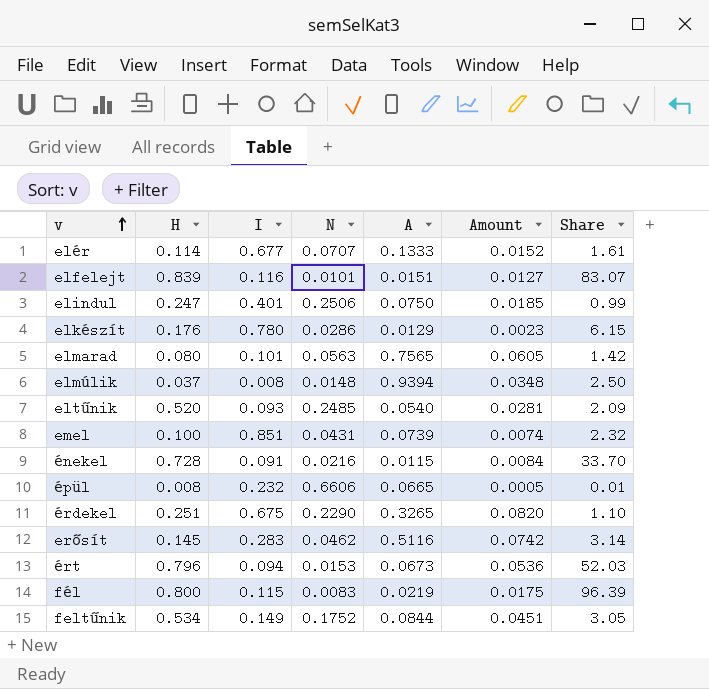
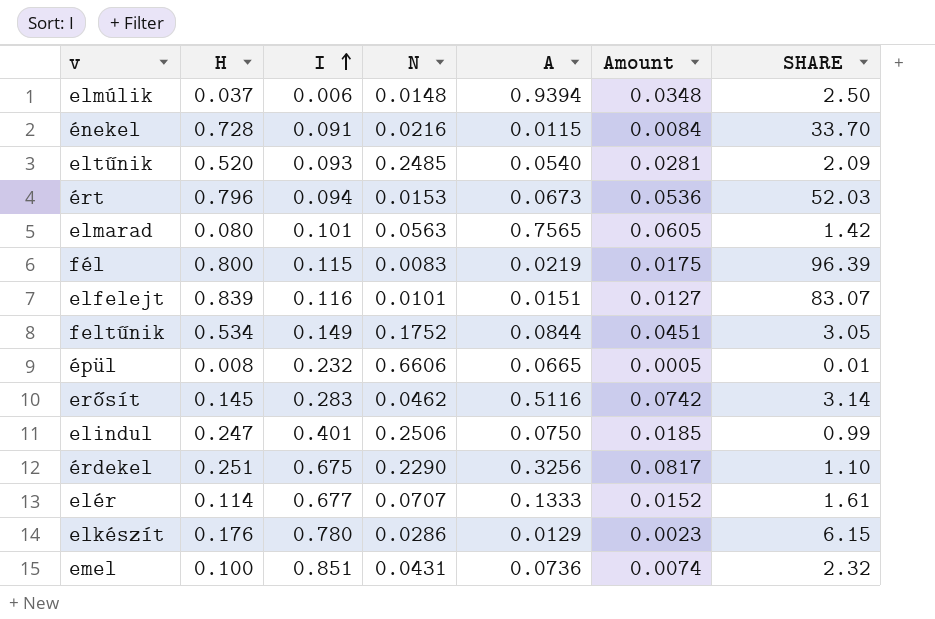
row order: v ascending -> I ascending
column name: Share -> SHARE
elmúlik | I: 0.008 -> 0.006
érdekel | A: 0.3265 -> 0.3256
érdekel | Amount: 0.0820 -> 0.0817
emel | A: 0.0739 -> 0.0736

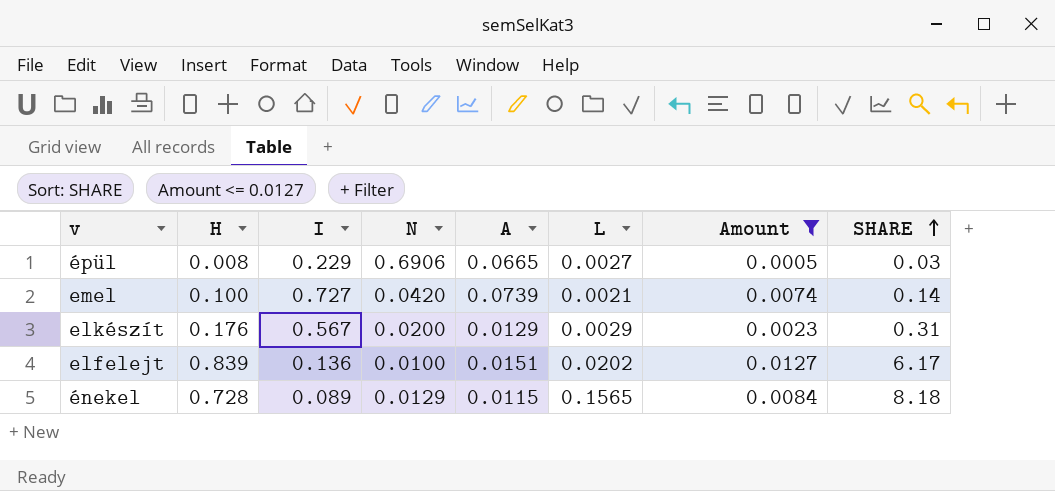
filter: none -> Amount <= 0.0127
row order: I ascending -> SHARE ascending
column L | position: none -> 6
column SHARE | formula: [H] / [N] -> [H] / [I]
épül | I: 0.232 -> 0.229
épül | N: 0.6606 -> 0.6906
emel | I: 0.851 -> 0.727
emel | N: 0.0431 -> 0.0420
emel | A: 0.0736 -> 0.0739
elkészít | I: 0.780 -> 0.567
elkészít | N: 0.0286 -> 0.0200
elfelejt | I: 0.116 -> 0.136
elfelejt | N: 0.0101 -> 0.0100
énekel | I: 0.091 -> 0.089
énekel | N: 0.0216 -> 0.0129

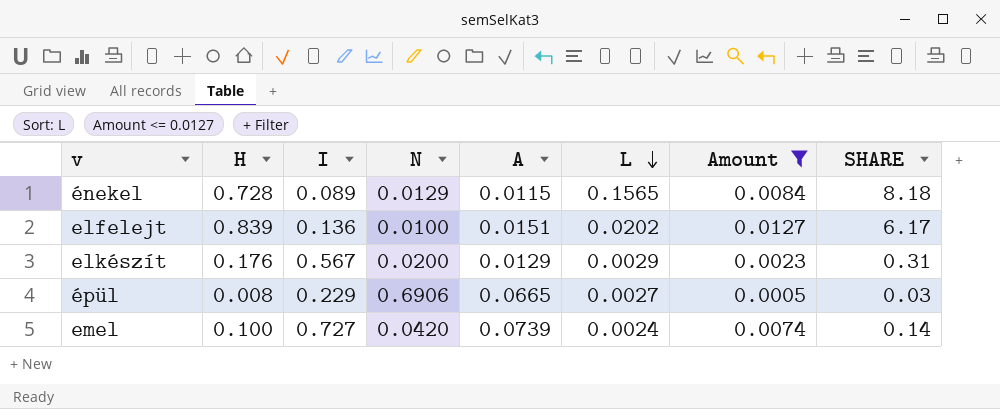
row order: SHARE ascending -> L descending
emel | L: 0.0021 -> 0.0024

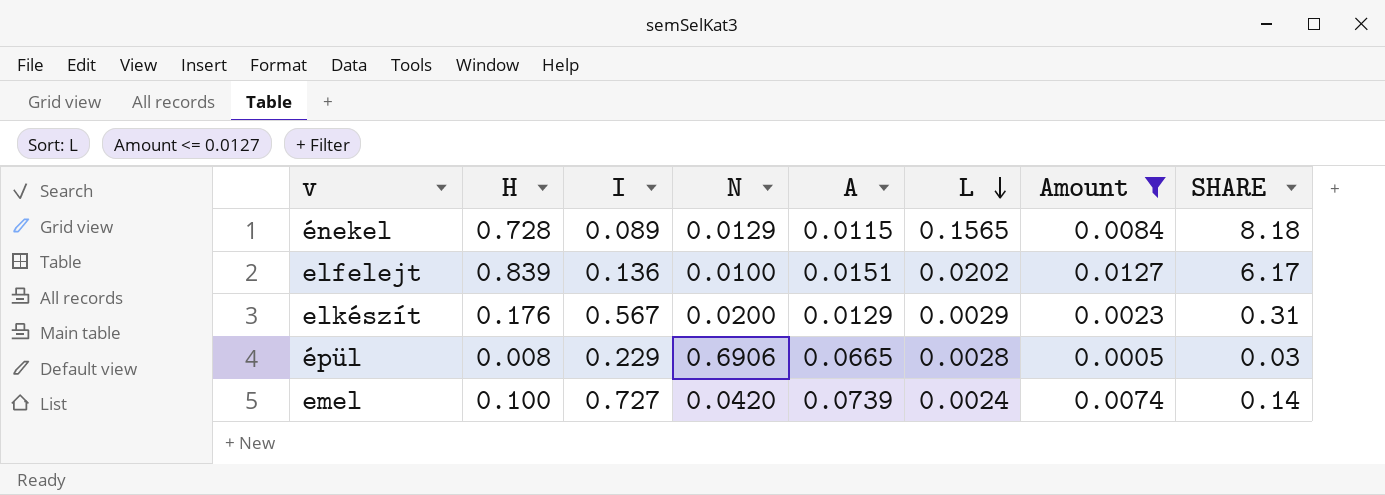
épül | L: 0.0027 -> 0.0028

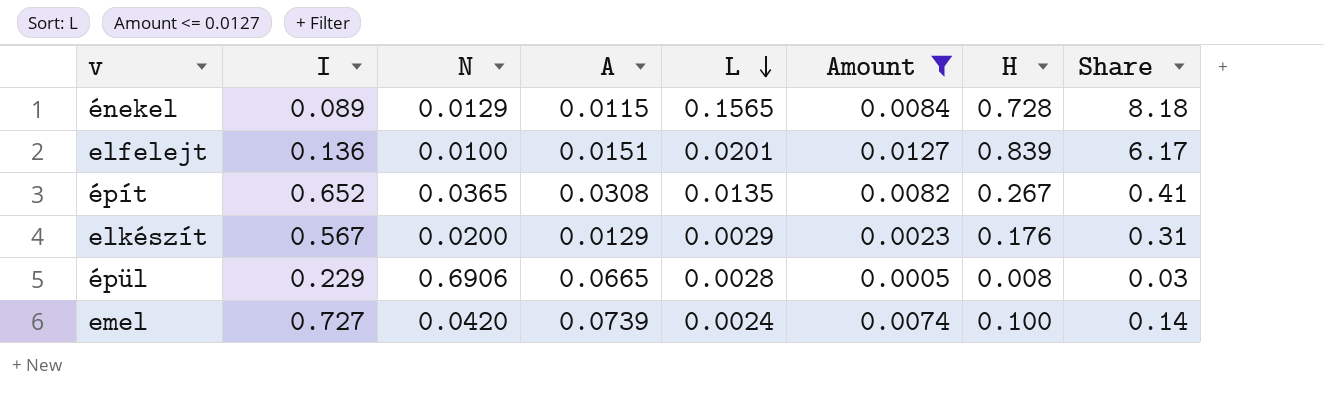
column H | position: 2 -> 7
column name: SHARE -> Share
elfelejt | L: 0.0202 -> 0.0201
row épít: none -> 0.652 | 0.0365 | 0.0308 | 0.0135 | 0.0082 | 0.267 | 0.41

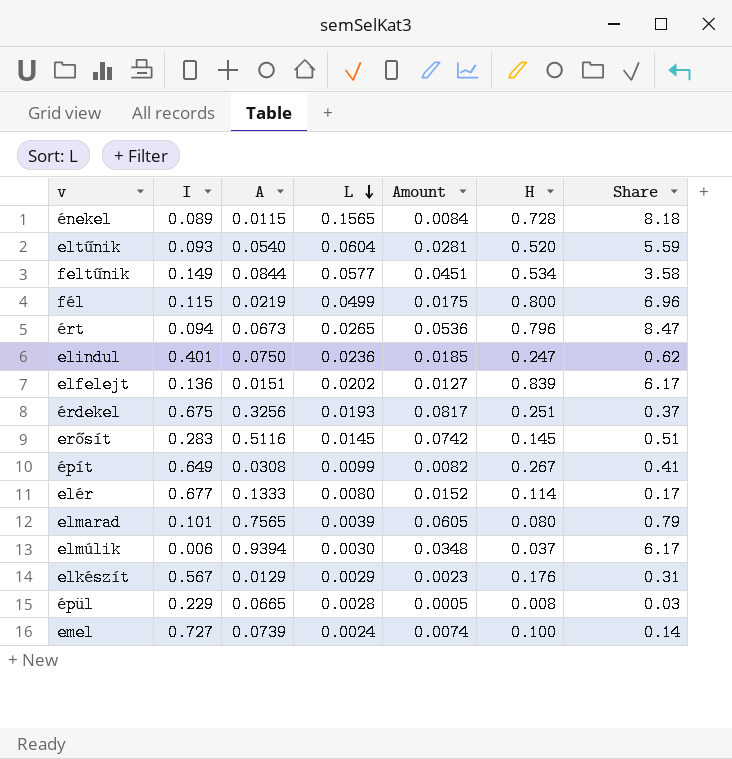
filter: Amount <= 0.0127 -> none
column N | position: 3 -> none
elfelejt | L: 0.0201 -> 0.0202
épít | I: 0.652 -> 0.649
épít | L: 0.0135 -> 0.0099

